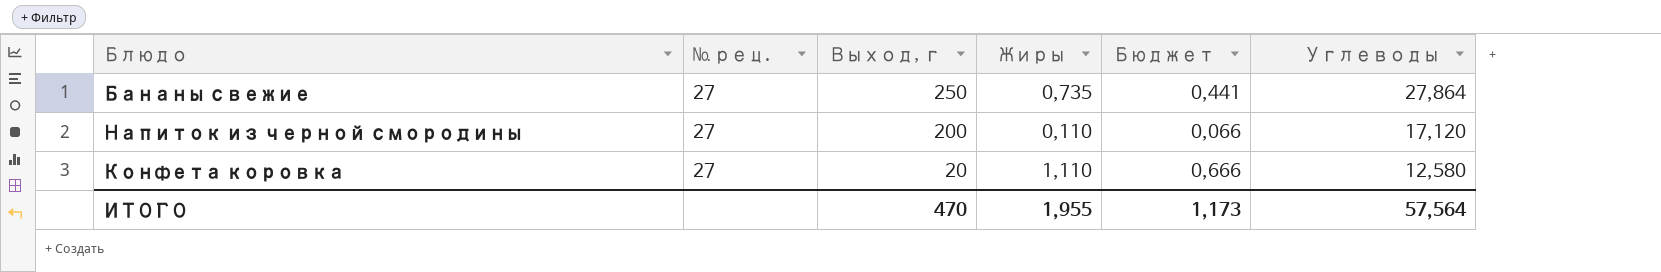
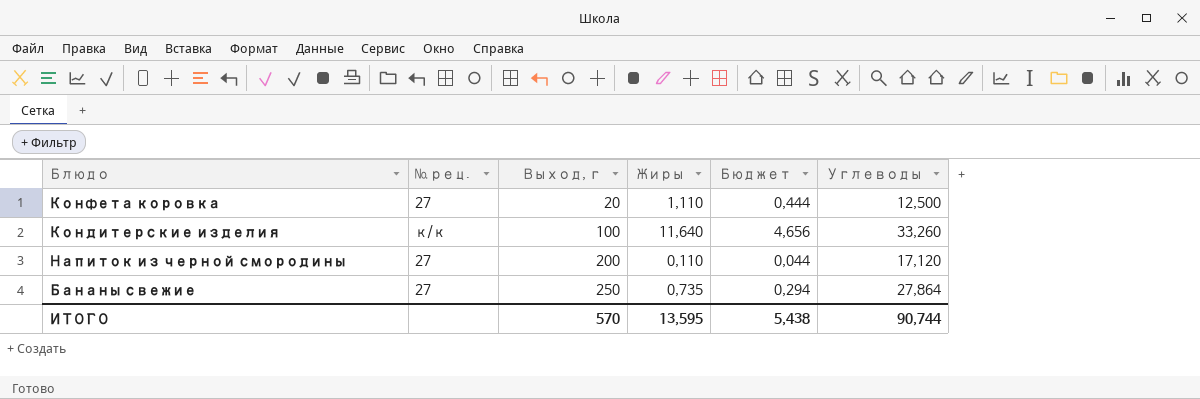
row order: Выход, г descending -> Выход, г ascending
column Бюджет | formula: [Жиры] * 0,6 -> [Жиры] * 0,4
Конфета коровка | Углеводы: 12,580 -> 12,500
row Кондитерские изделия: none -> к/к | 100 | 11,640 | 4,656 | 33,260
ИТОГО | Выход, г: 470 -> 570
ИТОГО | Жиры: 1,955 -> 13,595
ИТОГО | Бюджет: 1,173 -> 5,438
ИТОГО | Углеводы: 57,564 -> 90,744

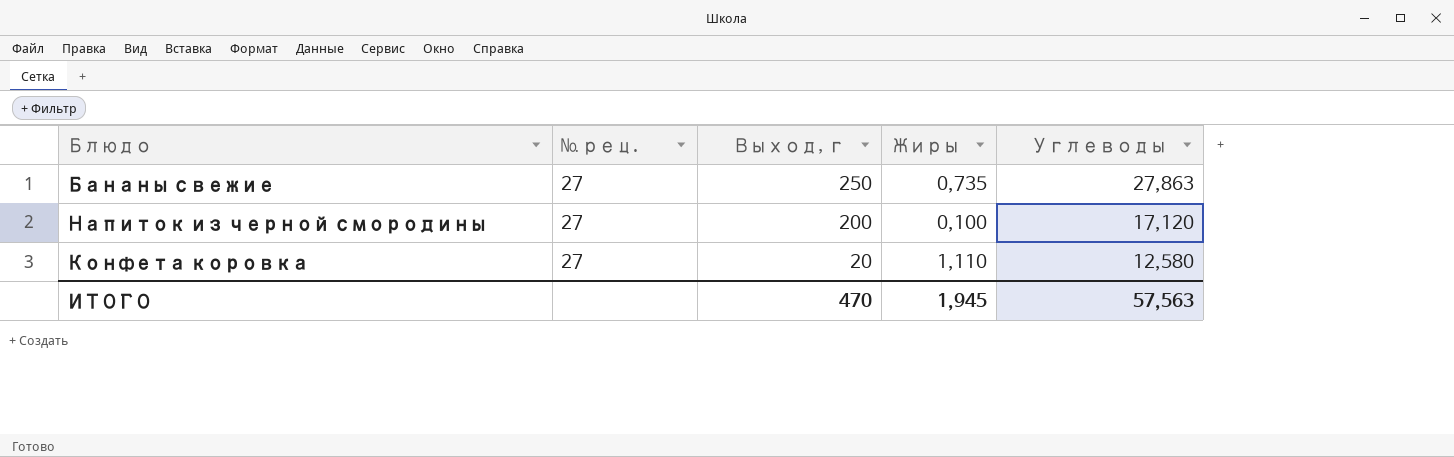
row order: Выход, г ascending -> Выход, г descending
column Бюджет | formula: [Жиры] * 0,4 -> none
row Кондитерские изделия: к/к | 100 | 11,640 | 4,656 | 33,260 -> none
Бананы свежие | Углеводы: 27,864 -> 27,863
Напиток из черной смородины | Жиры: 0,110 -> 0,100
Конфета коровка | Углеводы: 12,500 -> 12,580
ИТОГО | Выход, г: 570 -> 470
ИТОГО | Жиры: 13,595 -> 1,945
ИТОГО | Углеводы: 90,744 -> 57,563

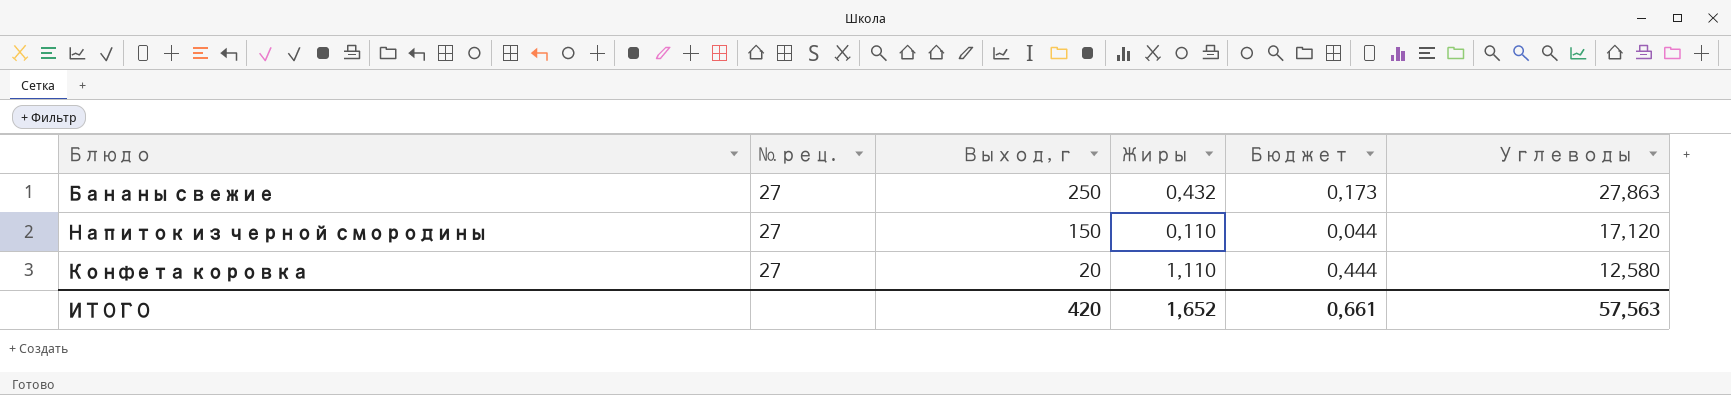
column Бюджет | formula: none -> [Жиры] * 0,4
Бананы свежие | Жиры: 0,735 -> 0,432
Напиток из черной смородины | Выход, г: 200 -> 150
Напиток из черной смородины | Жиры: 0,100 -> 0,110
ИТОГО | Выход, г: 470 -> 420
ИТОГО | Жиры: 1,945 -> 1,652

